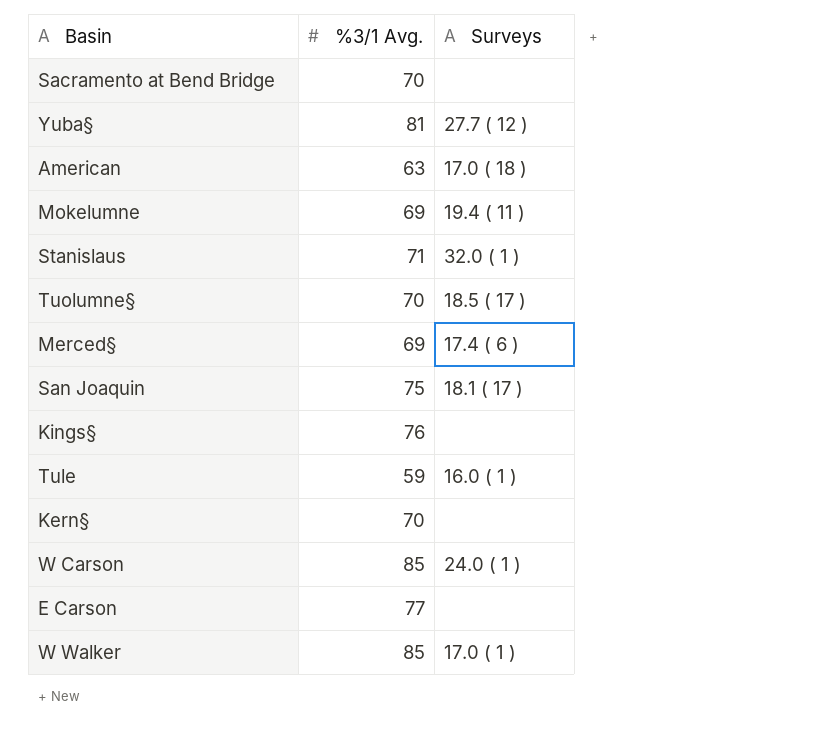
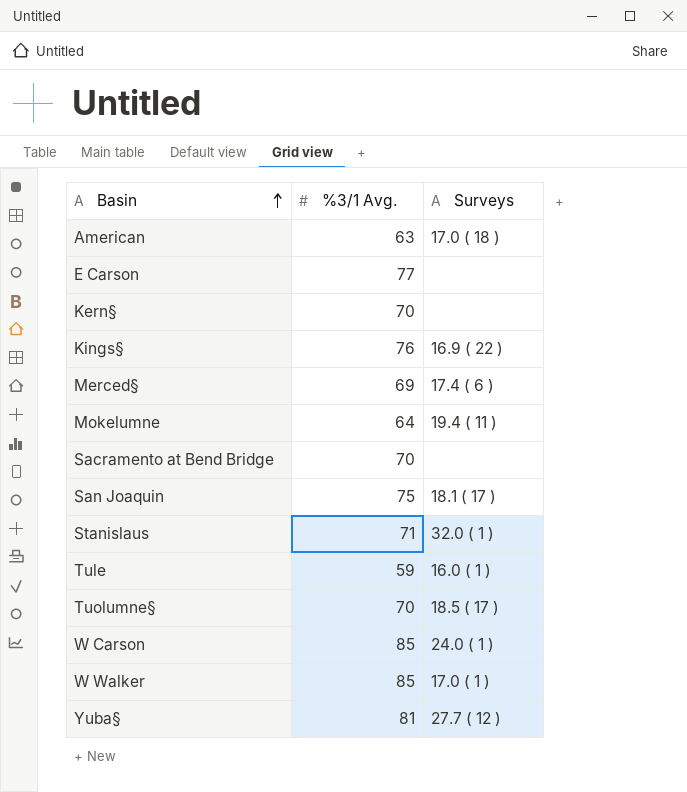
row order: none -> Basin ascending
Kings§ | Surveys: none -> 16.9 ( 22 )
Mokelumne | %3/1 Avg.: 69 -> 64

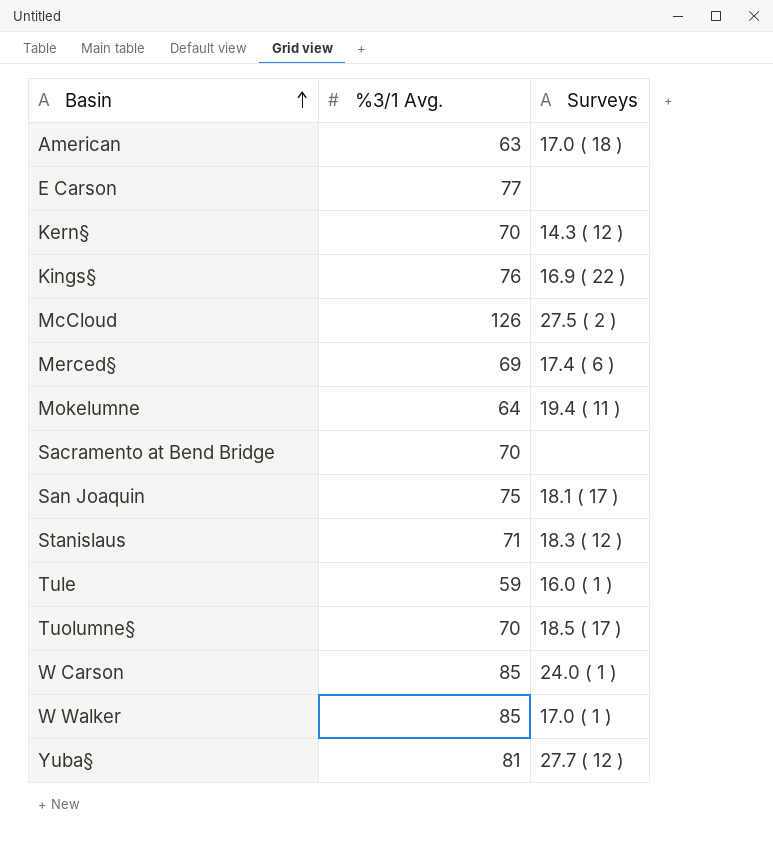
Kern§ | Surveys: none -> 14.3 ( 12 )
row McCloud: none -> 126 | 27.5 ( 2 )
Stanislaus | Surveys: 32.0 ( 1 ) -> 18.3 ( 12 )

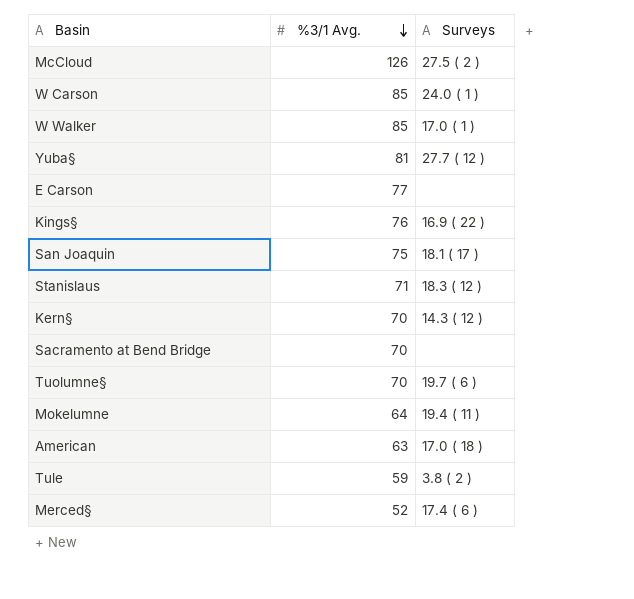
row order: Basin ascending -> %3/1 Avg. descending
Tuolumne§ | Surveys: 18.5 ( 17 ) -> 19.7 ( 6 )
Tule | Surveys: 16.0 ( 1 ) -> 3.8 ( 2 )
Merced§ | %3/1 Avg.: 69 -> 52

